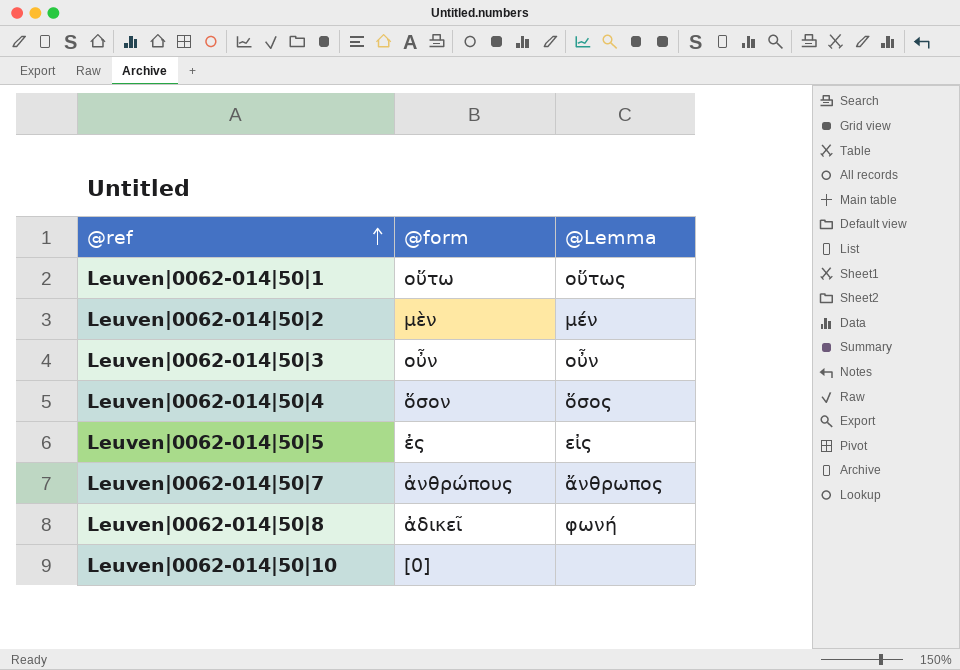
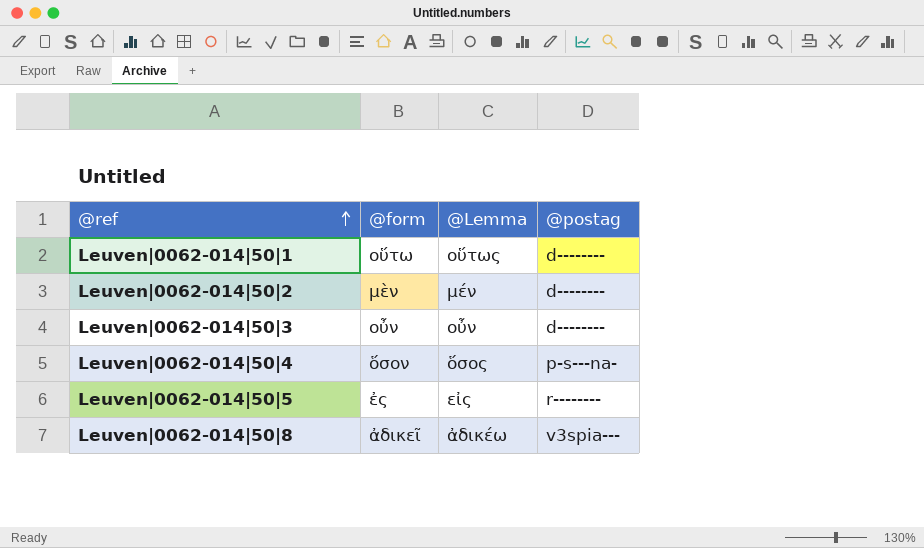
column @postag | position: none -> 4
row Leuven|0062-014|50|7: ἀνθρώπους | ἄνθρωπος -> none
row Leuven|0062-014|50|10: [0] | none -> none
Leuven|0062-014|50|8 | @Lemma: φωνή -> ἀδικέω

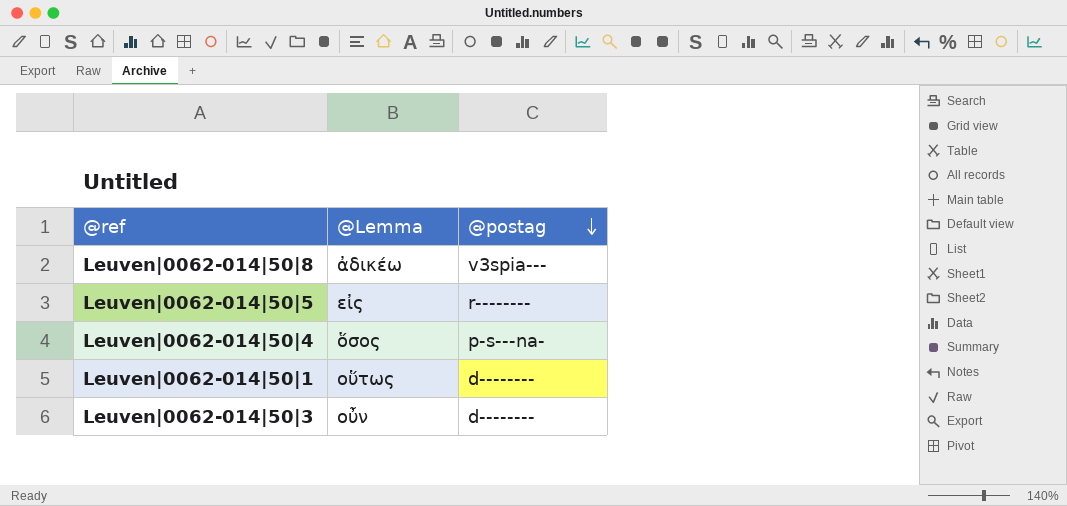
row order: @ref ascending -> @postag descending
column @form | position: 2 -> none
row Leuven|0062-014|50|2: μὲν | μέν | d-------- -> none

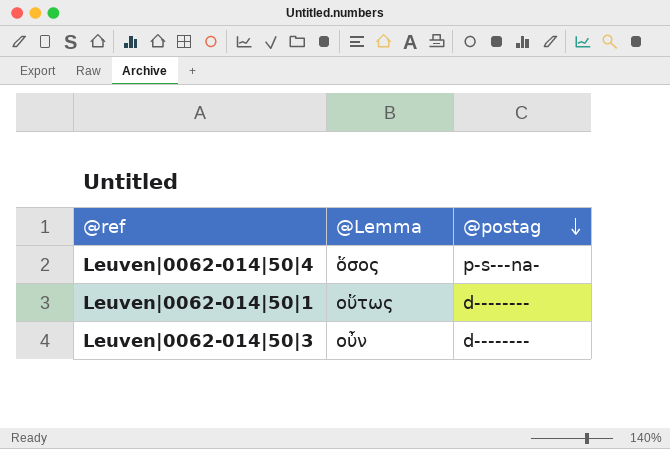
row Leuven|0062-014|50|8: ἀδικέω | v3spia--- -> none
row Leuven|0062-014|50|5: εἰς | r-------- -> none

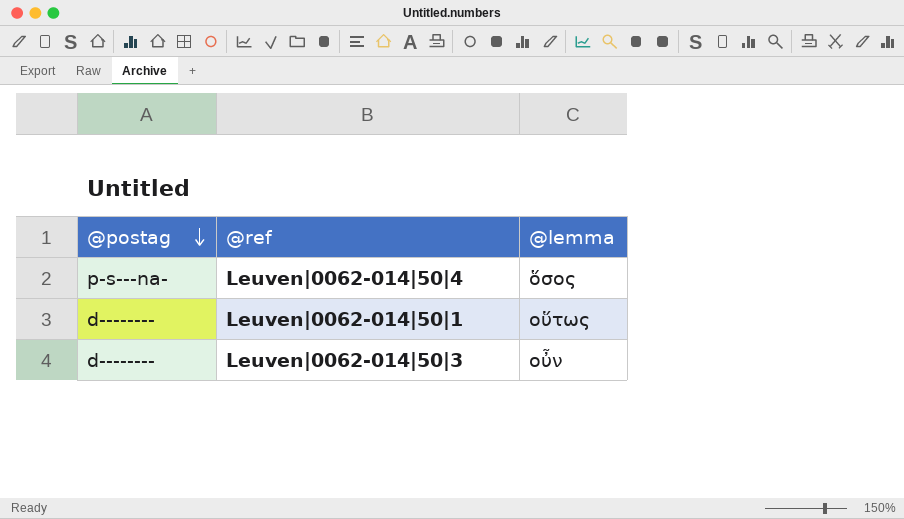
column @postag | position: 3 -> 1
column name: @Lemma -> @lemma

